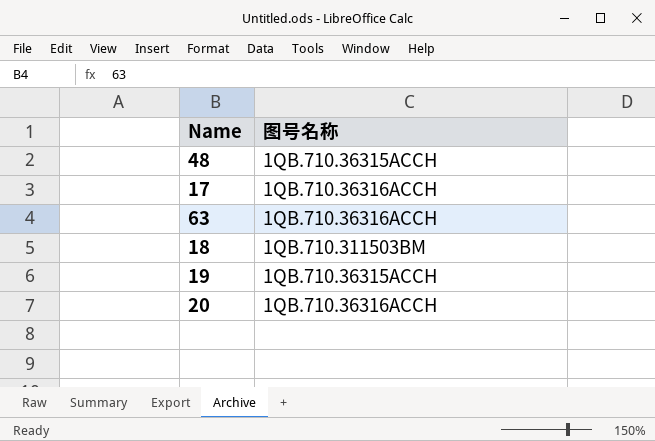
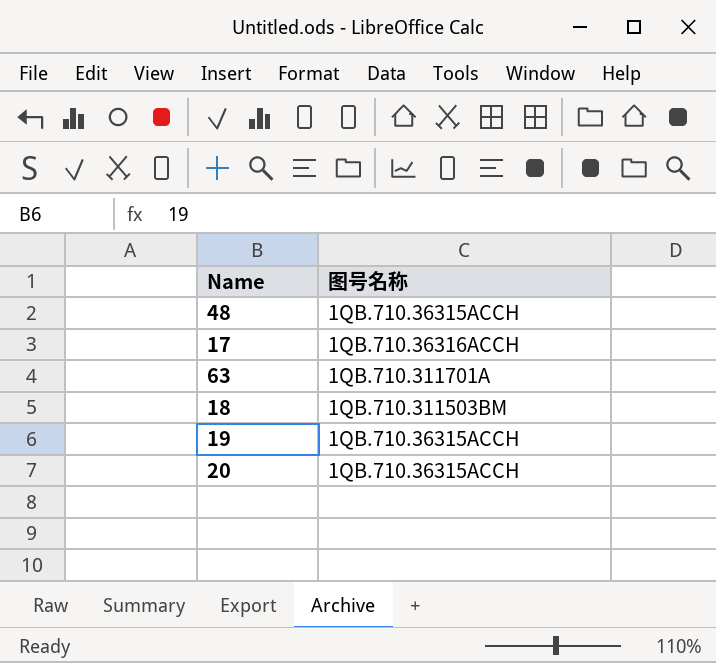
63 | 图号名称: 1QB.710.36316ACCH -> 1QB.710.311701A
20 | 图号名称: 1QB.710.36316ACCH -> 1QB.710.36315ACCH

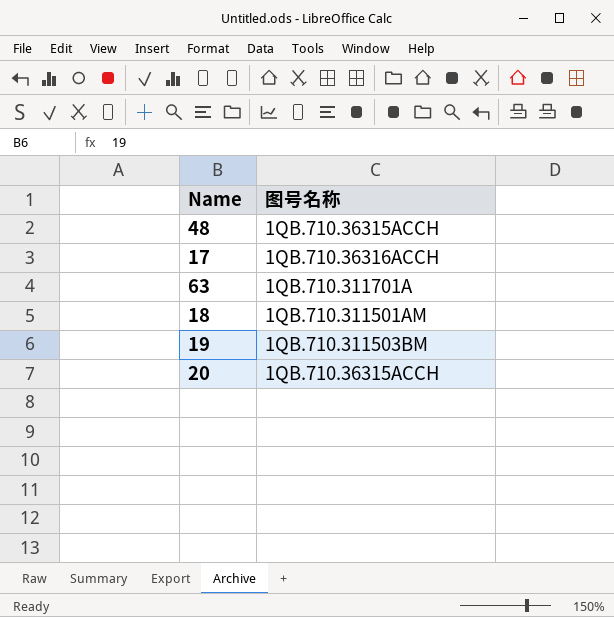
18 | 图号名称: 1QB.710.311503BM -> 1QB.710.311501AM
19 | 图号名称: 1QB.710.36315ACCH -> 1QB.710.311503BM

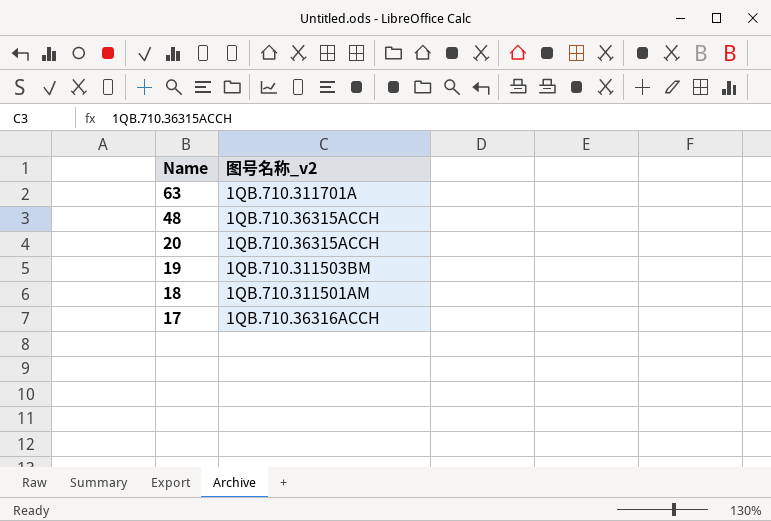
row order: none -> Name descending
column name: 图号名称 -> 图号名称_v2

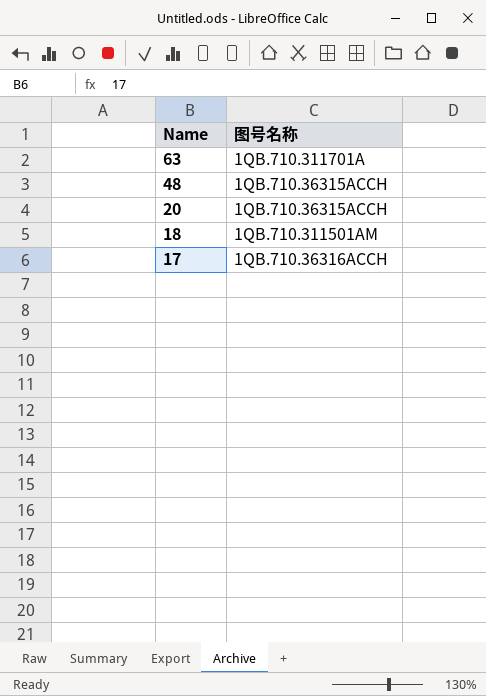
column name: 图号名称_v2 -> 图号名称
row 19: 1QB.710.311503BM -> none

